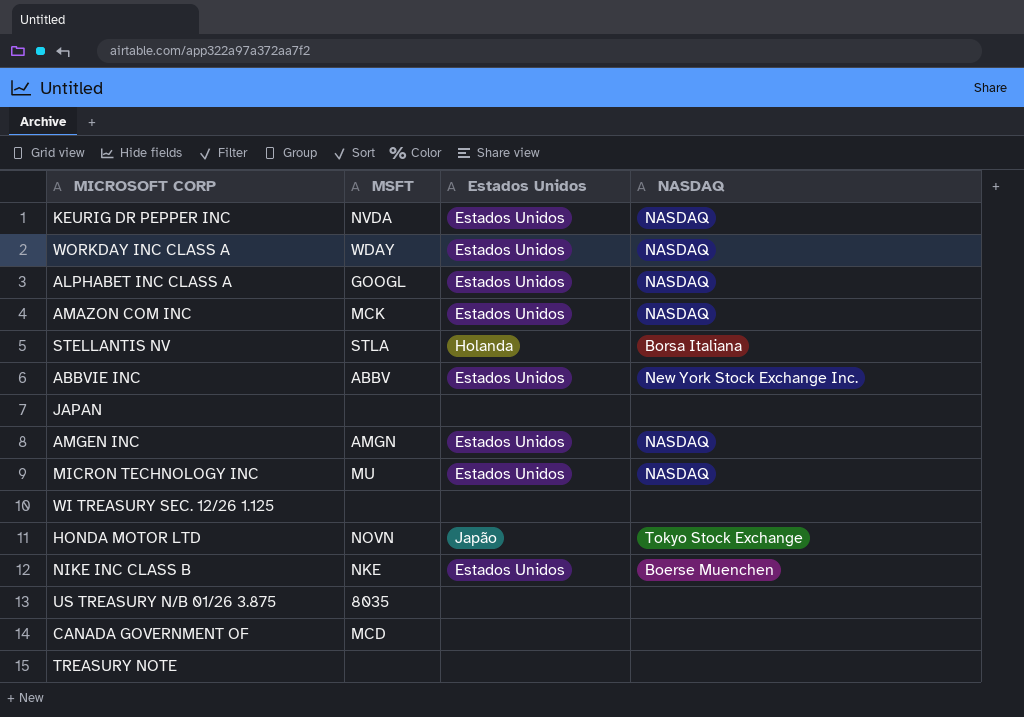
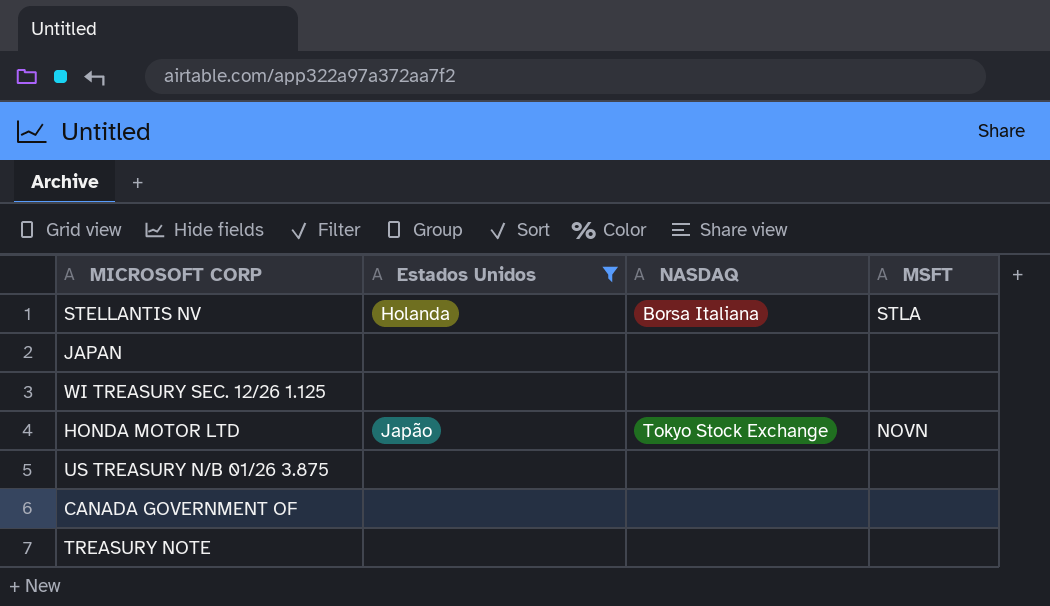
filter: none -> Estados Unidos != Estados Unidos
column MSFT | position: 2 -> 4
US TREASURY N/B 01/26 3.875 | MSFT: 8035 -> none
CANADA GOVERNMENT OF | MSFT: MCD -> none

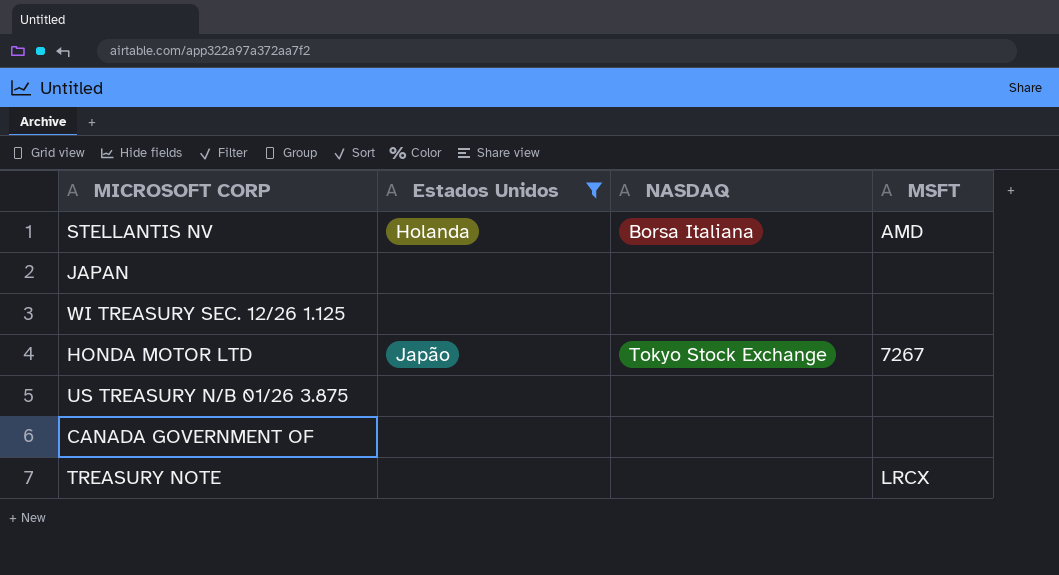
STELLANTIS NV | MSFT: STLA -> AMD
HONDA MOTOR LTD | MSFT: NOVN -> 7267
TREASURY NOTE | MSFT: none -> LRCX

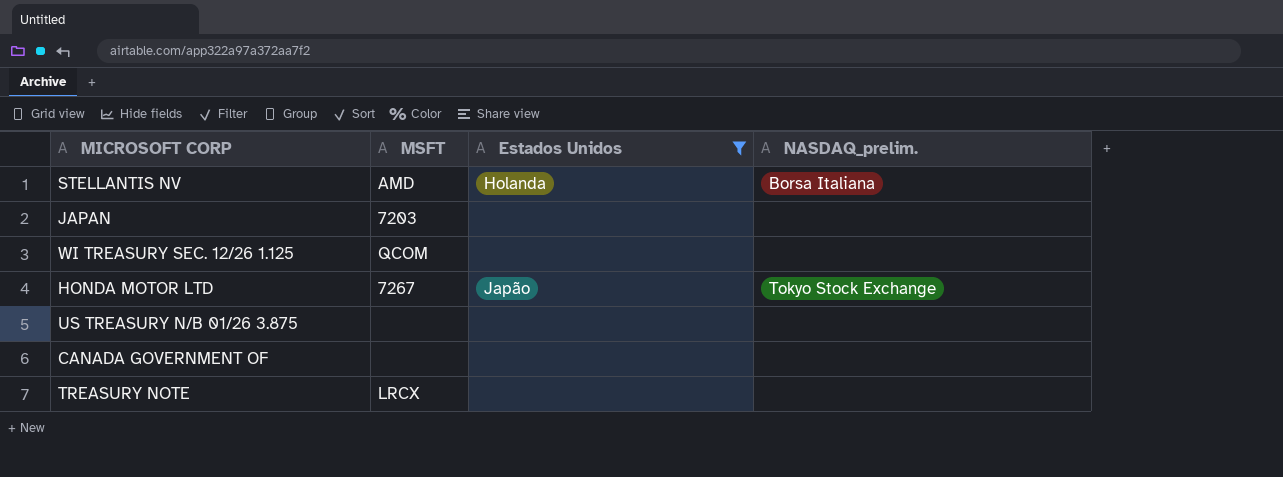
column MSFT | position: 4 -> 2
column name: NASDAQ -> NASDAQ_prelim.
JAPAN | MSFT: none -> 7203
WI TREASURY SEC. 12/26 1.125 | MSFT: none -> QCOM

